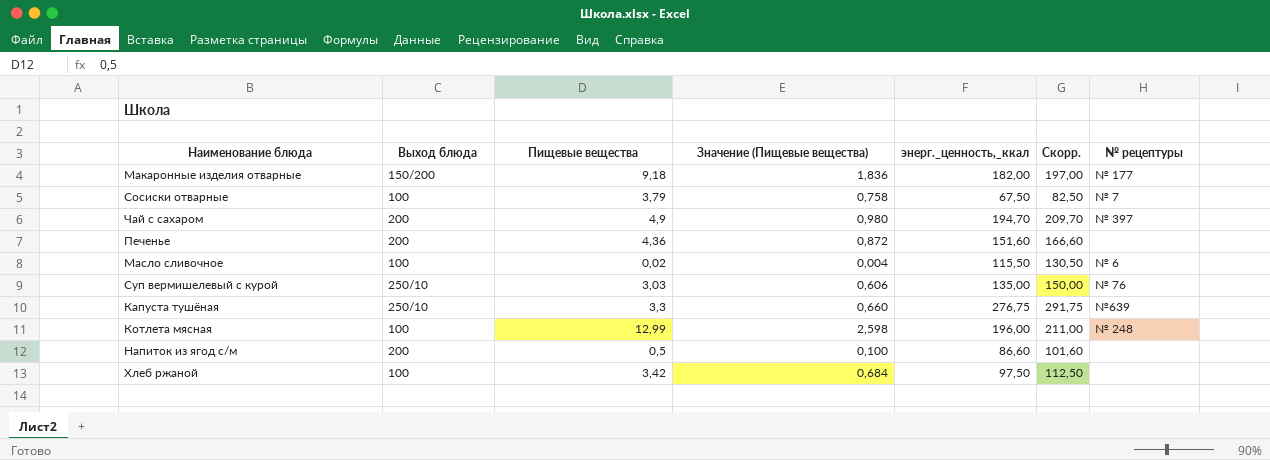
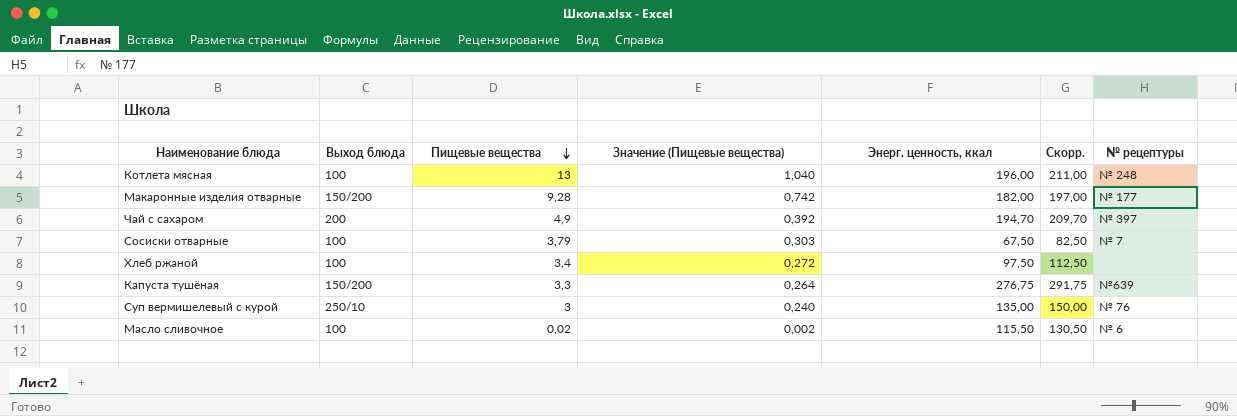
row order: none -> Пищевые вещества descending
column Значение (Пищевые вещества) | formula: [Пищевые вещества] * 0,2 -> [Пищевые вещества] * 0,08
column name: энерг._ценность,_ккал -> Энерг. ценность, ккал
row Печенье: 200 | 4,36 | 0,872 | 151,60 | 166,60 | none -> none
row Напиток из ягод с/м: 200 | 0,5 | 0,100 | 86,60 | 101,60 | none -> none
Котлета мясная | Пищевые вещества: 12,99 -> 13
Макаронные изделия отварные | Пищевые вещества: 9,18 -> 9,28
Хлеб ржаной | Пищевые вещества: 3,42 -> 3,4
Капуста тушёная | Выход блюда: 250/10 -> 150/200
Суп вермишелевый с курой | Пищевые вещества: 3,03 -> 3

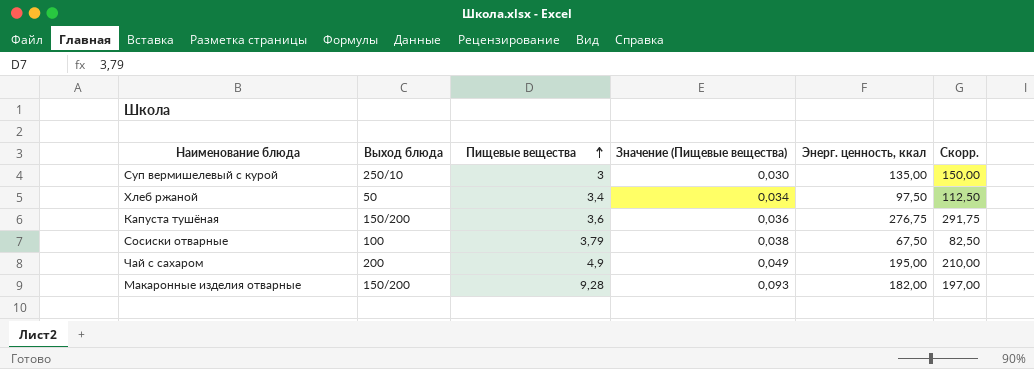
row order: Пищевые вещества descending -> Пищевые вещества ascending
column № рецептуры | position: 7 -> none
column Значение (Пищевые вещества) | formula: [Пищевые вещества] * 0,08 -> [Пищевые вещества] * 0,01
row Котлета мясная: 100 | 13 | 1,040 | 196,00 | 211,00 | № 248 -> none
row Масло сливочное: 100 | 0,02 | 0,002 | 115,50 | 130,50 | № 6 -> none
Хлеб ржаной | Выход блюда: 100 -> 50
Капуста тушёная | Пищевые вещества: 3,3 -> 3,6
Чай с сахаром | Энерг. ценность, ккал: 194,70 -> 195,00
Чай с сахаром | Скорр.: 209,70 -> 210,00

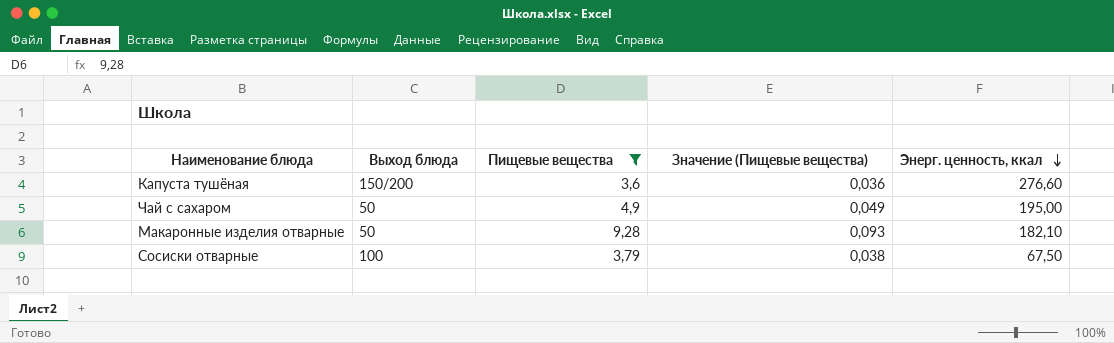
filter: none -> Пищевые вещества >= 3,6
row order: Пищевые вещества ascending -> Энерг. ценность, ккал descending
column Скорр. | formula: [Энерг. ценность, ккал] + 15 -> none
Капуста тушёная | Энерг. ценность, ккал: 276,75 -> 276,60
Чай с сахаром | Выход блюда: 200 -> 50
Макаронные изделия отварные | Выход блюда: 150/200 -> 50
Макаронные изделия отварные | Энерг. ценность, ккал: 182,00 -> 182,10

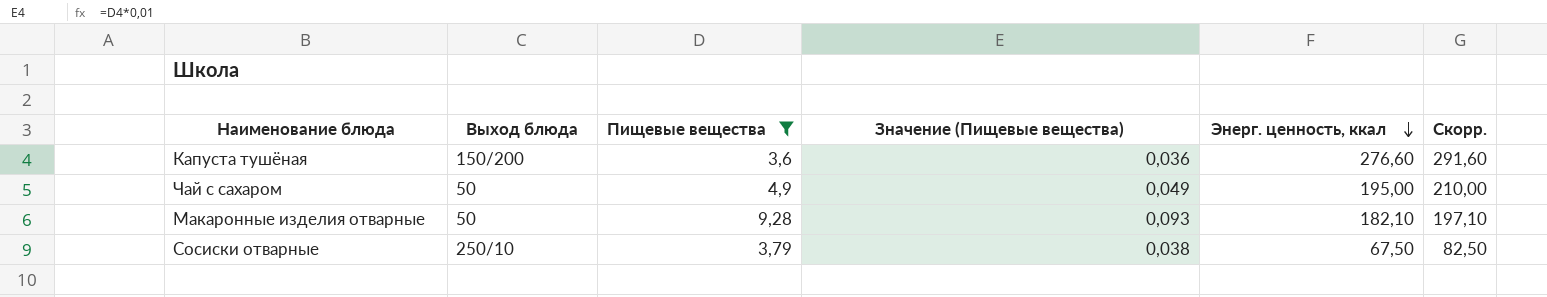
column Скорр. | formula: none -> [Энерг. ценность, ккал] + 15
Сосиски отварные | Выход блюда: 100 -> 250/10

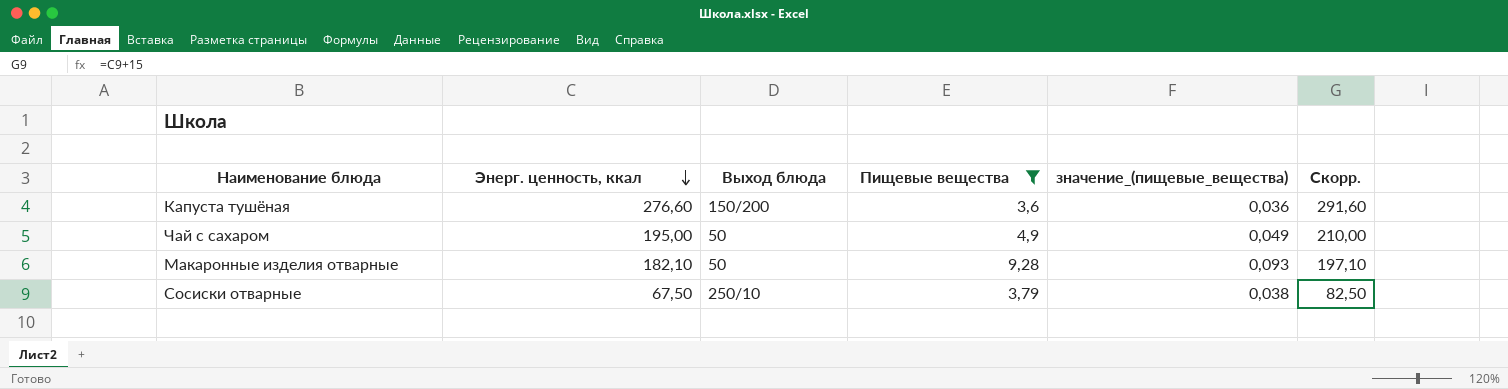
column Энерг. ценность, ккал | position: 5 -> 2
column name: Значение (Пищевые вещества) -> значение_(пищевые_вещества)

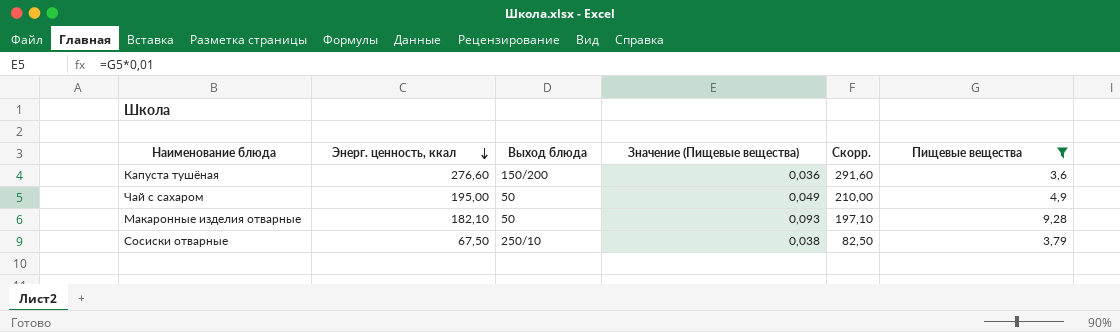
column name: значение_(пищевые_вещества) -> Значение (Пищевые вещества)
column Пищевые вещества | position: 4 -> 6

